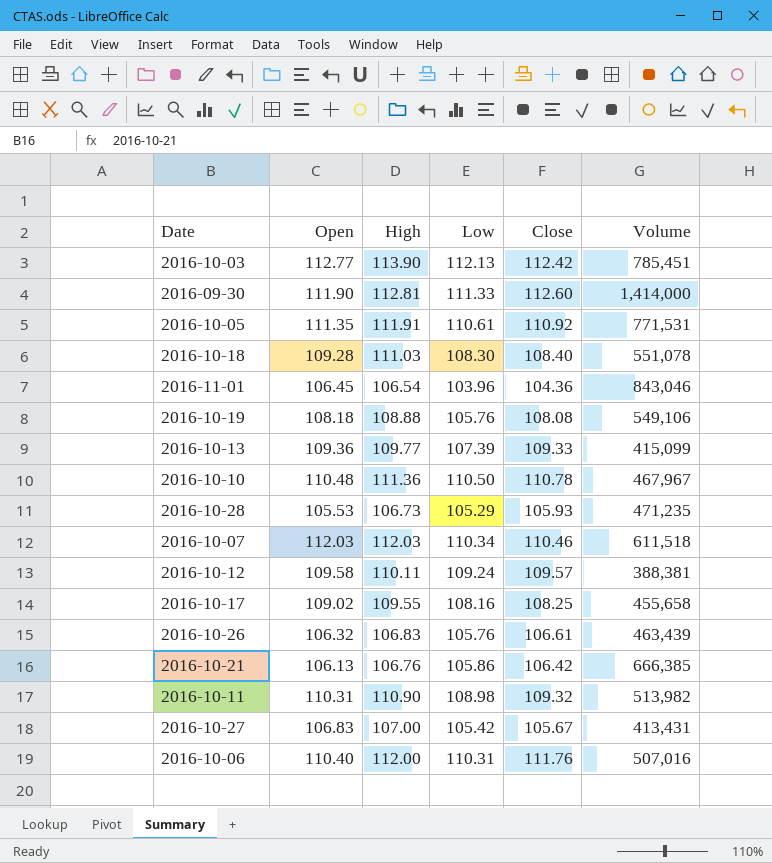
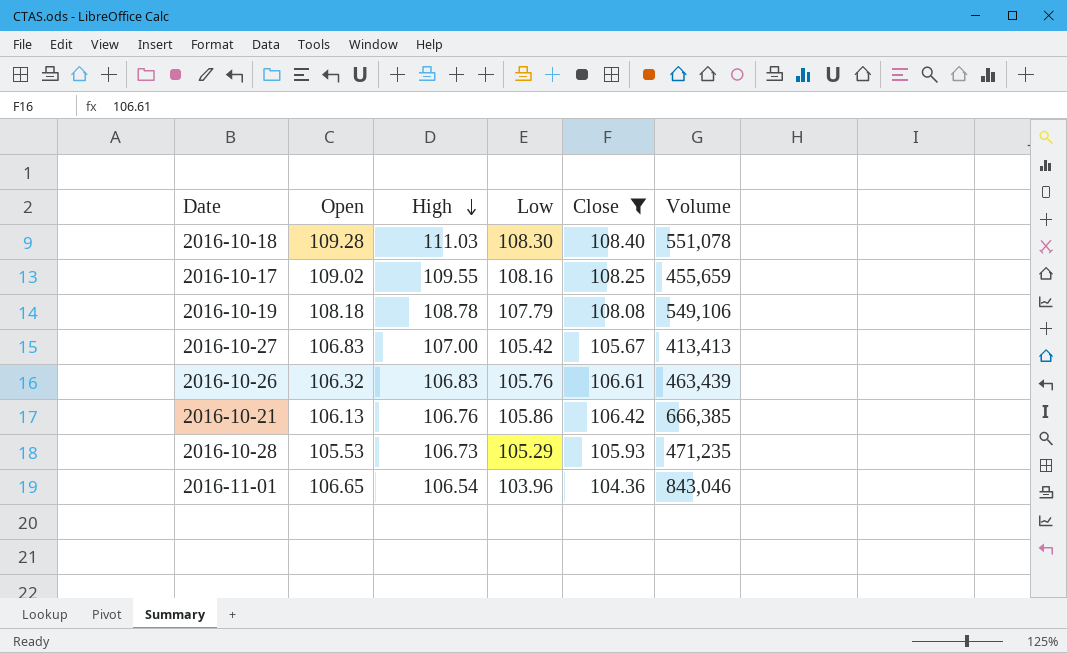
filter: none -> Close <= 108.40
row order: none -> High descending
2016-10-17 | Volume: 455,658 -> 455,659
2016-10-19 | High: 108.88 -> 108.78
2016-10-19 | Low: 105.76 -> 107.79
2016-10-27 | Volume: 413,431 -> 413,413
2016-11-01 | Open: 106.45 -> 106.65

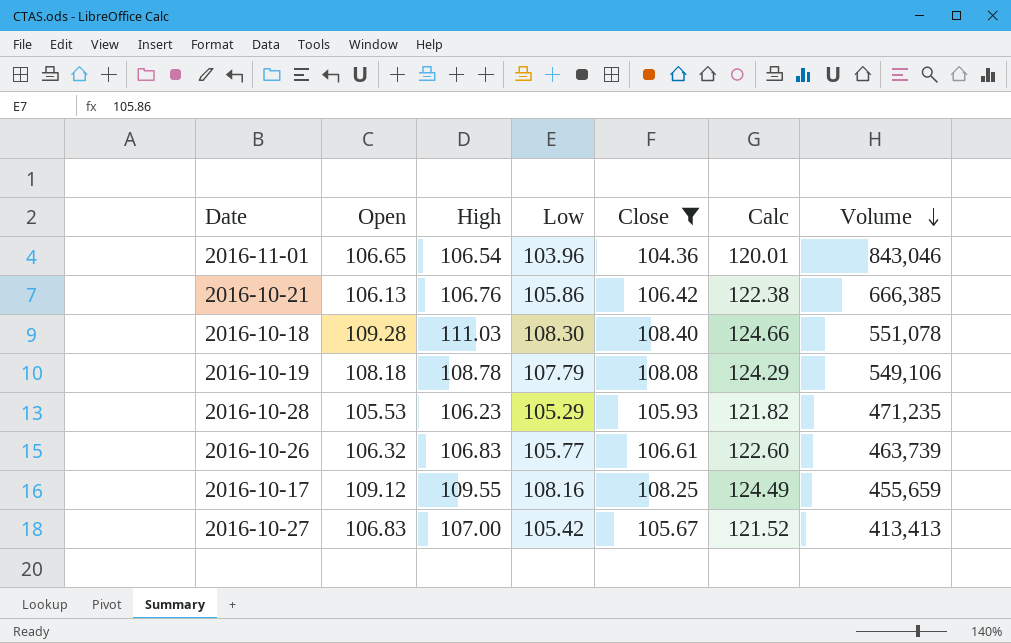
row order: High descending -> Volume descending
column Calc | formula: none -> [Close] * 1.15
2016-10-28 | High: 106.73 -> 106.23
2016-10-26 | Low: 105.76 -> 105.77
2016-10-26 | Volume: 463,439 -> 463,739
2016-10-17 | Open: 109.02 -> 109.12

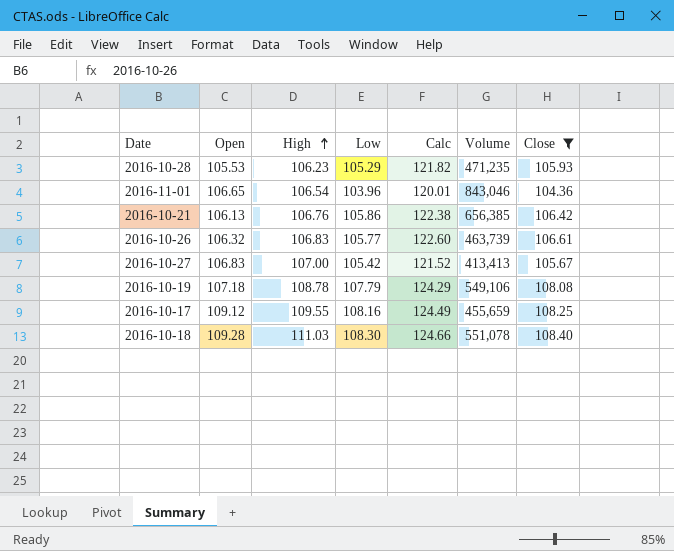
row order: Volume descending -> High ascending
column Close | position: 5 -> 7
2016-10-21 | Volume: 666,385 -> 656,385
2016-10-19 | Open: 108.18 -> 107.18

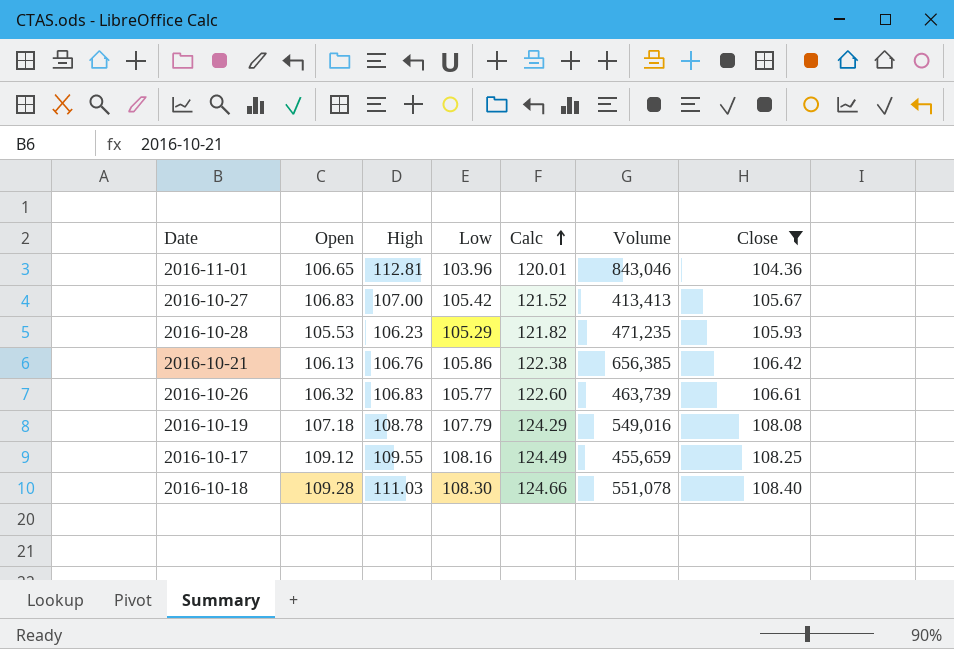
row order: High ascending -> Calc ascending
2016-11-01 | High: 106.54 -> 112.81
2016-10-19 | Volume: 549,106 -> 549,016

